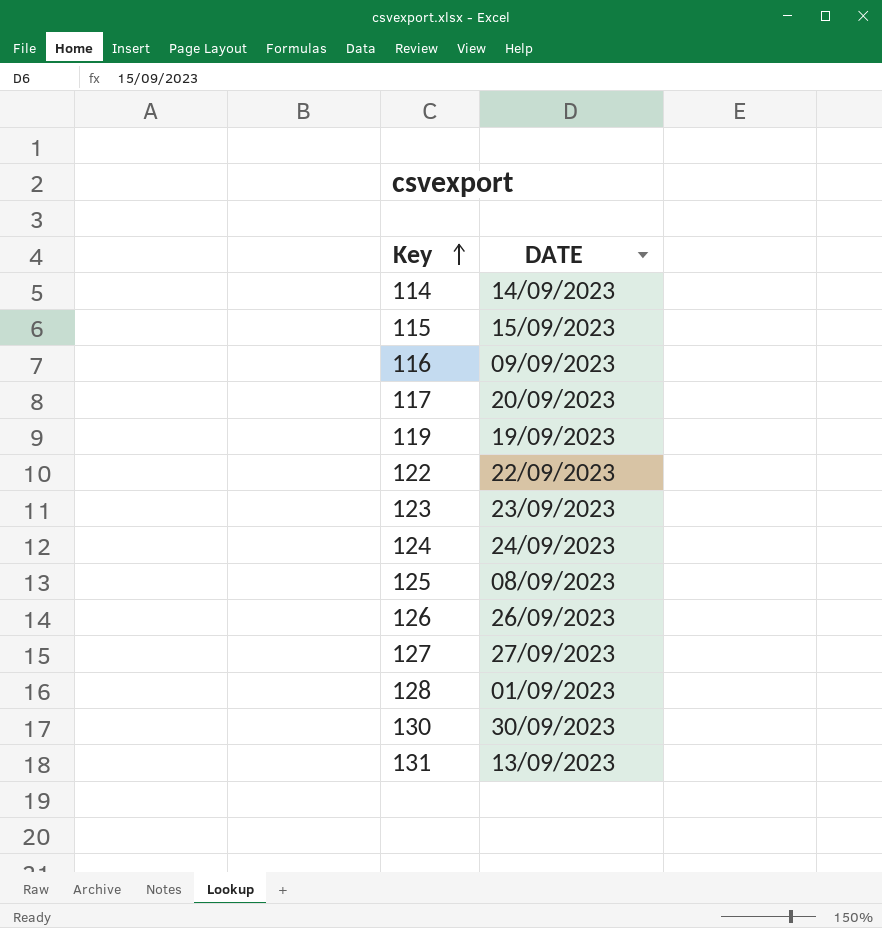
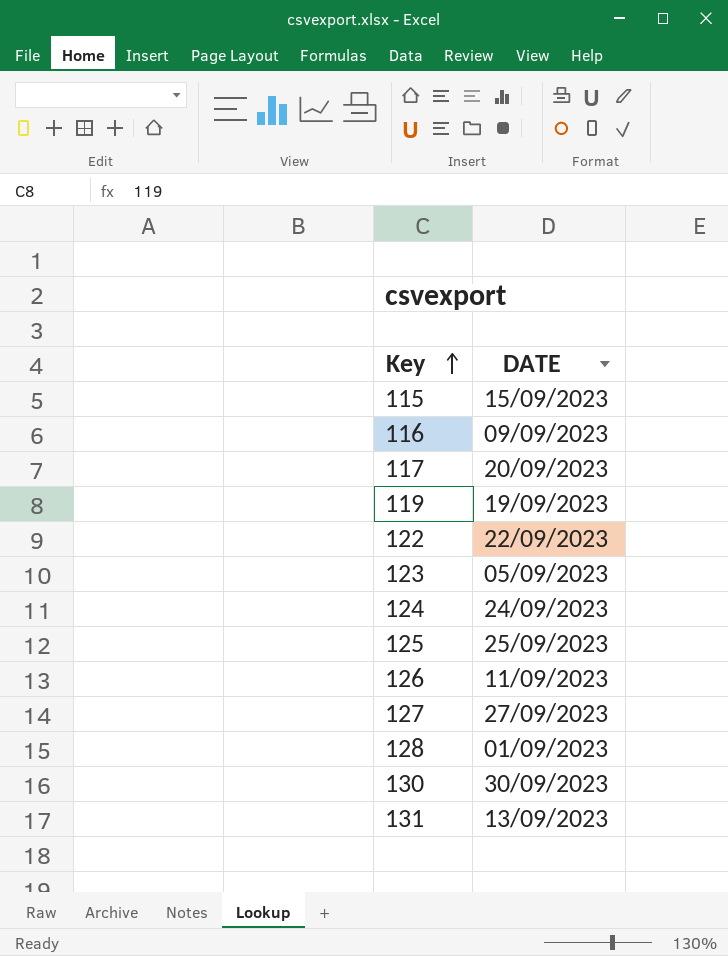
row 114: 14/09/2023 -> none
123 | DATE: 23/09/2023 -> 05/09/2023
125 | DATE: 08/09/2023 -> 25/09/2023
126 | DATE: 26/09/2023 -> 11/09/2023

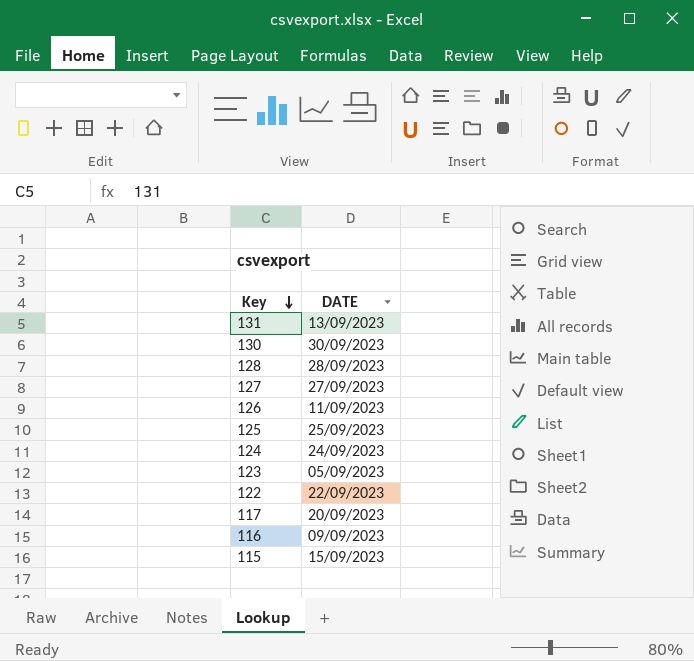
row order: Key ascending -> Key descending
row 119: 19/09/2023 -> none
128 | DATE: 01/09/2023 -> 28/09/2023

